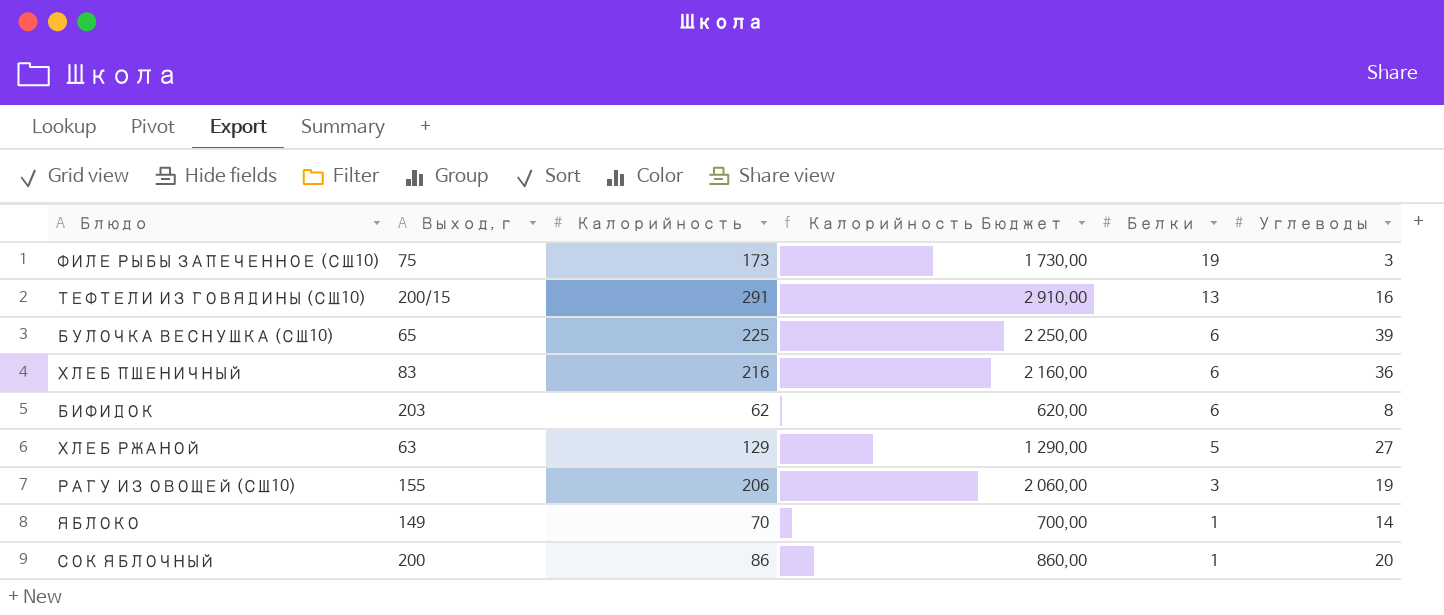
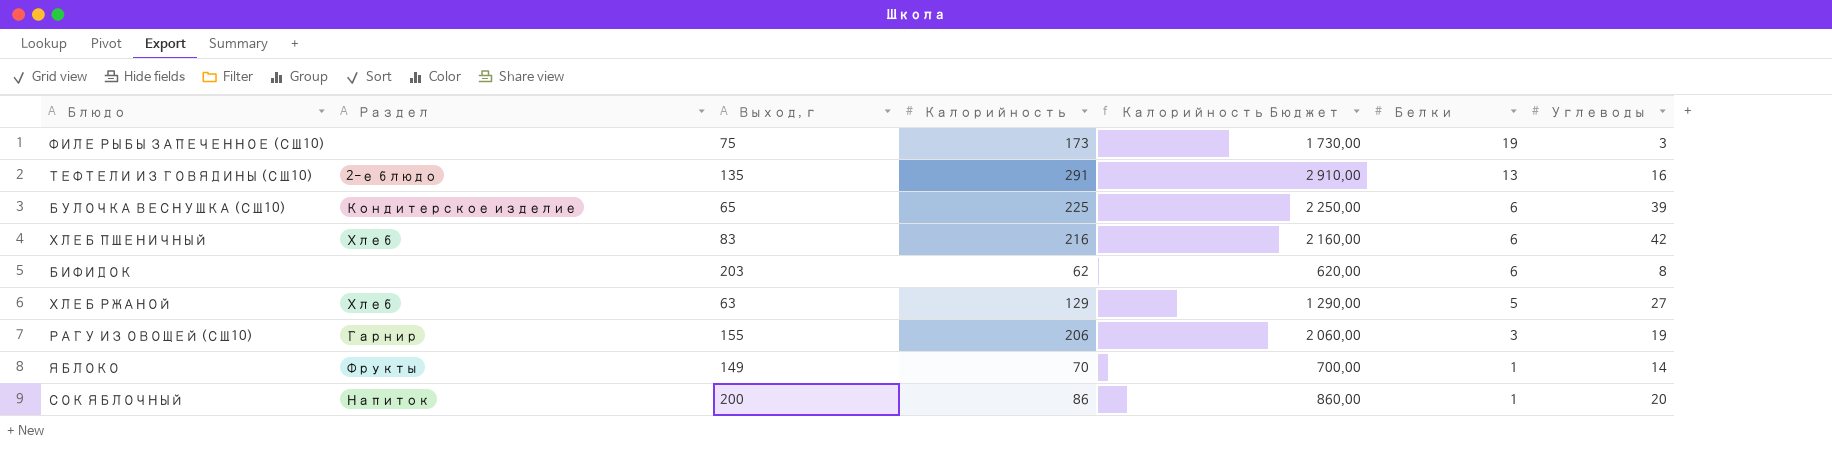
column Раздел | position: none -> 2
ТЕФТЕЛИ ИЗ ГОВЯДИНЫ (СШ10) | Выход, г: 200/15 -> 135
ХЛЕБ ПШЕНИЧНЫЙ | Углеводы: 36 -> 42

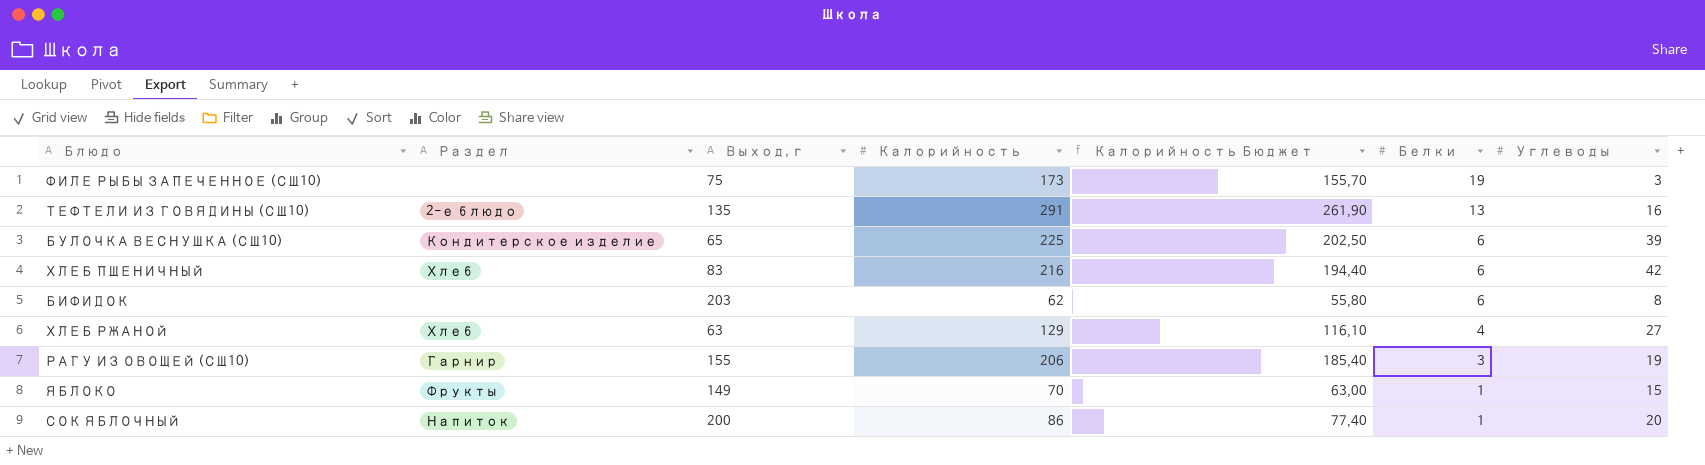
column Калорийность Бюджет | formula: [Калорийность] * 10 -> [Калорийность] * 0,9
ХЛЕБ РЖАНОЙ | Белки: 5 -> 4
ЯБЛОКО | Углеводы: 14 -> 15

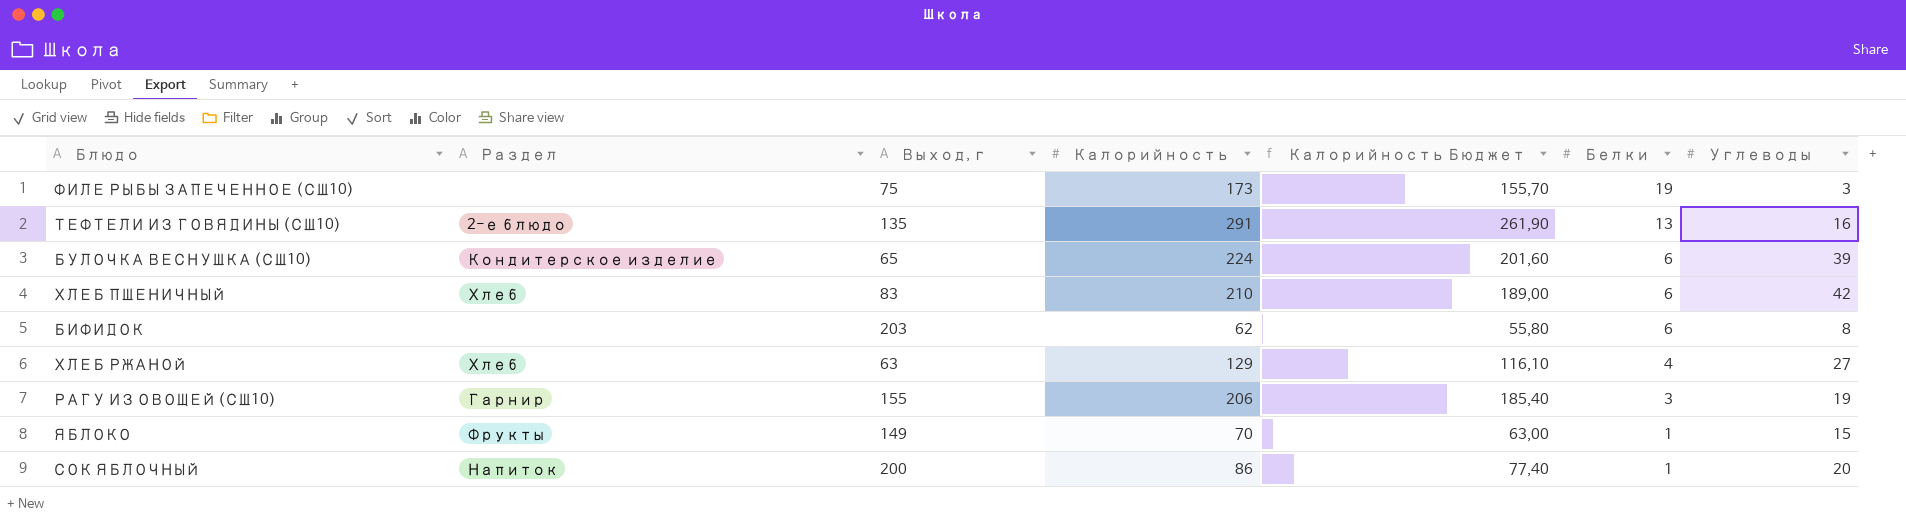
БУЛОЧКА ВЕСНУШКА (СШ10) | Калорийность: 225 -> 224
БУЛОЧКА ВЕСНУШКА (СШ10) | Калорийность Бюджет: 202,50 -> 201,60
ХЛЕБ ПШЕНИЧНЫЙ | Калорийность: 216 -> 210
ХЛЕБ ПШЕНИЧНЫЙ | Калорийность Бюджет: 194,40 -> 189,00

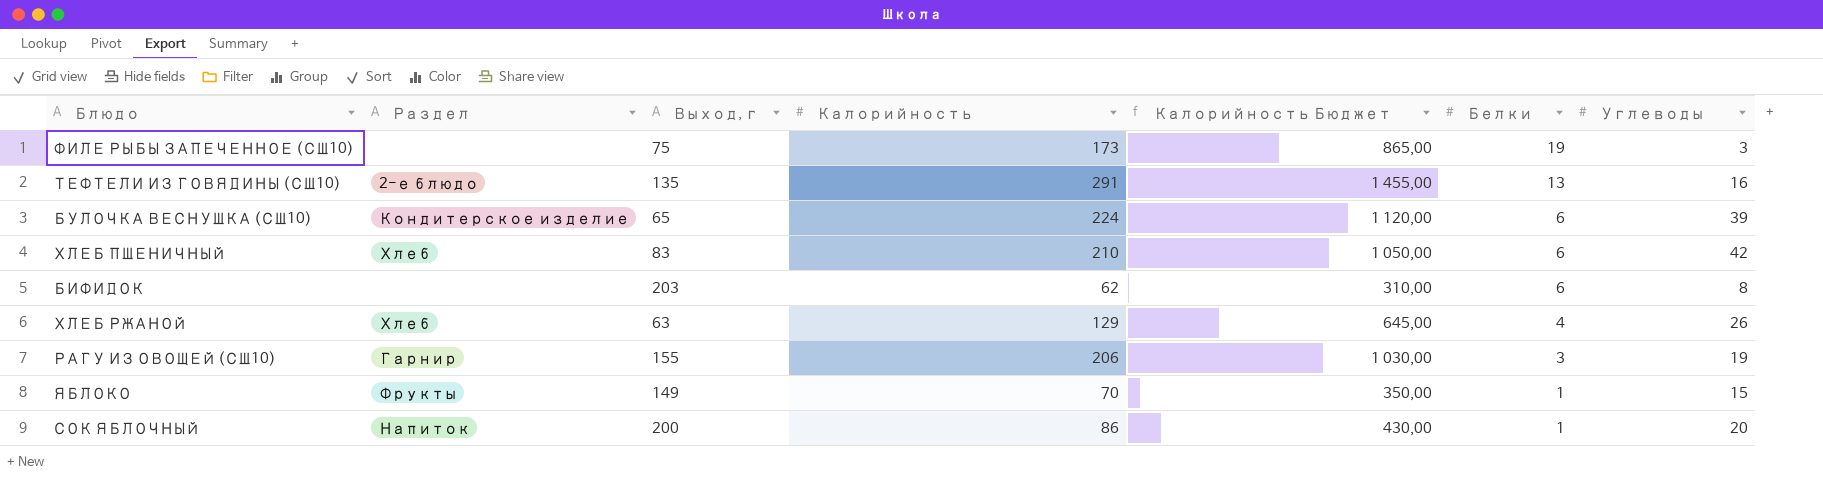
column Калорийность Бюджет | formula: [Калорийность] * 0,9 -> [Калорийность] * 5
ХЛЕБ РЖАНОЙ | Углеводы: 27 -> 26

